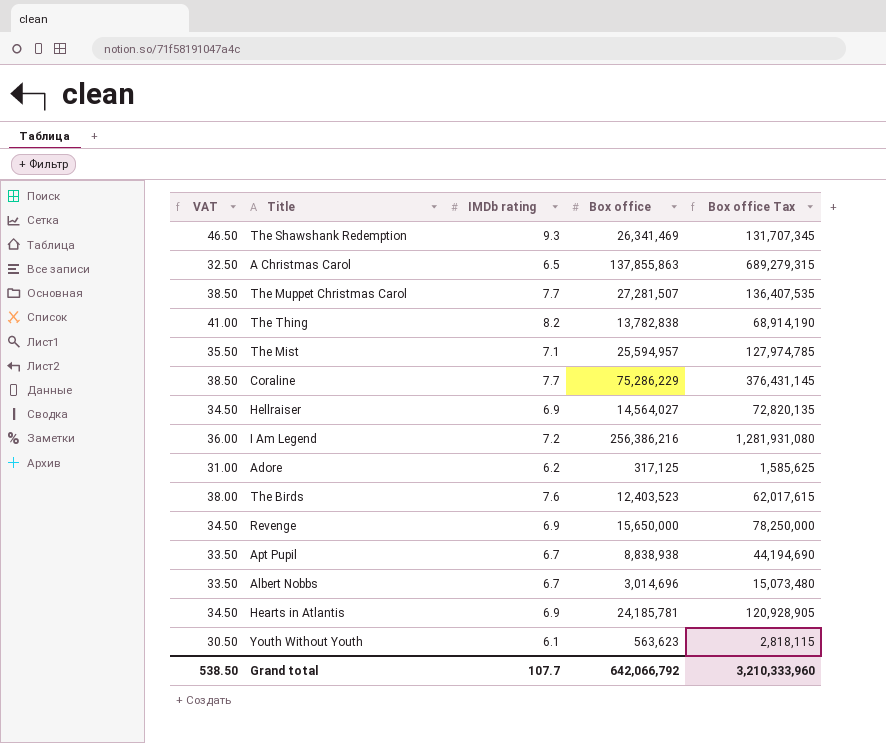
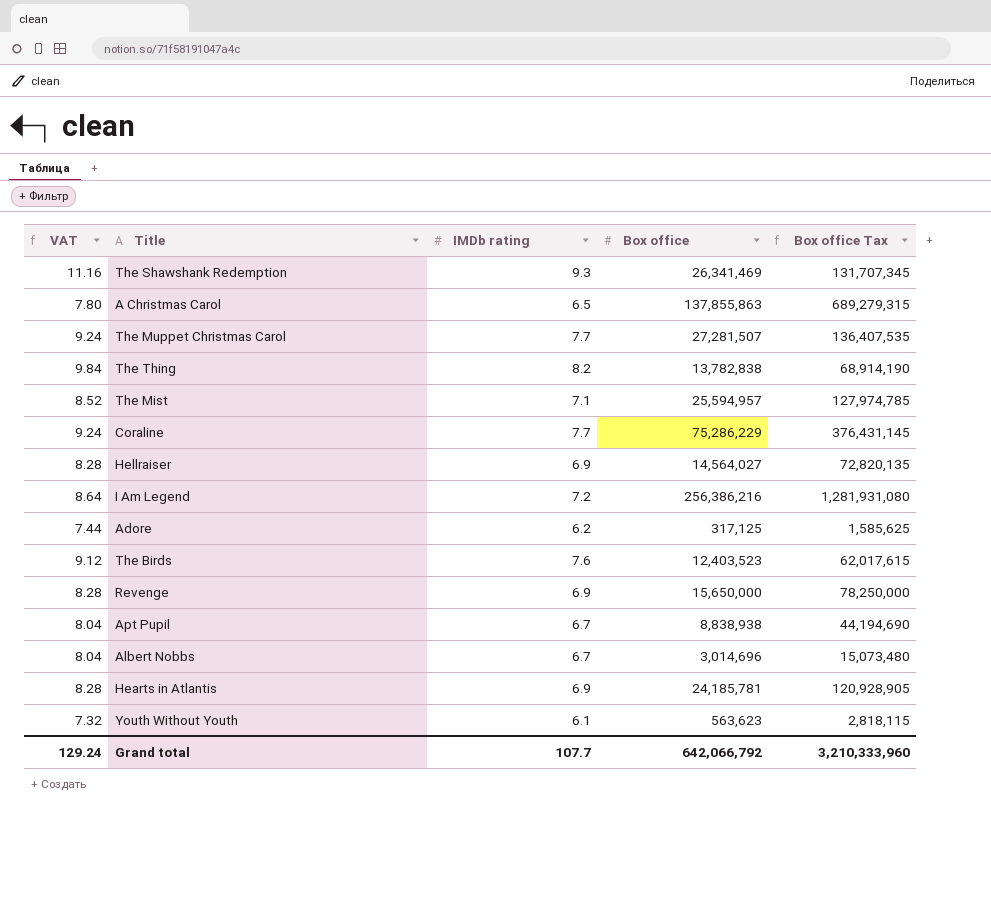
column VAT | formula: [IMDb rating] * 5 -> [IMDb rating] * 1.2
Grand total | VAT: 538.50 -> 129.24

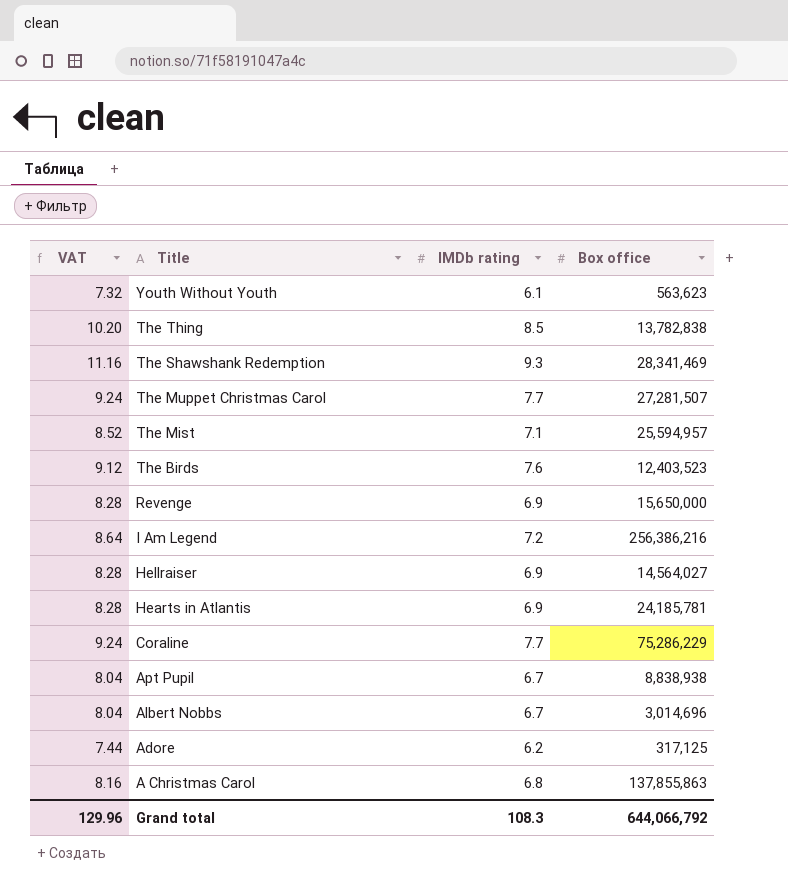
row order: none -> Title descending
column Box office Tax | formula: [Box office] * 5 -> none
The Thing | VAT: 9.84 -> 10.20
The Thing | IMDb rating: 8.2 -> 8.5
The Shawshank Redemption | Box office: 26,341,469 -> 28,341,469
A Christmas Carol | VAT: 7.80 -> 8.16
A Christmas Carol | IMDb rating: 6.5 -> 6.8
Grand total | VAT: 129.24 -> 129.96
Grand total | IMDb rating: 107.7 -> 108.3
Grand total | Box office: 642,066,792 -> 644,066,792

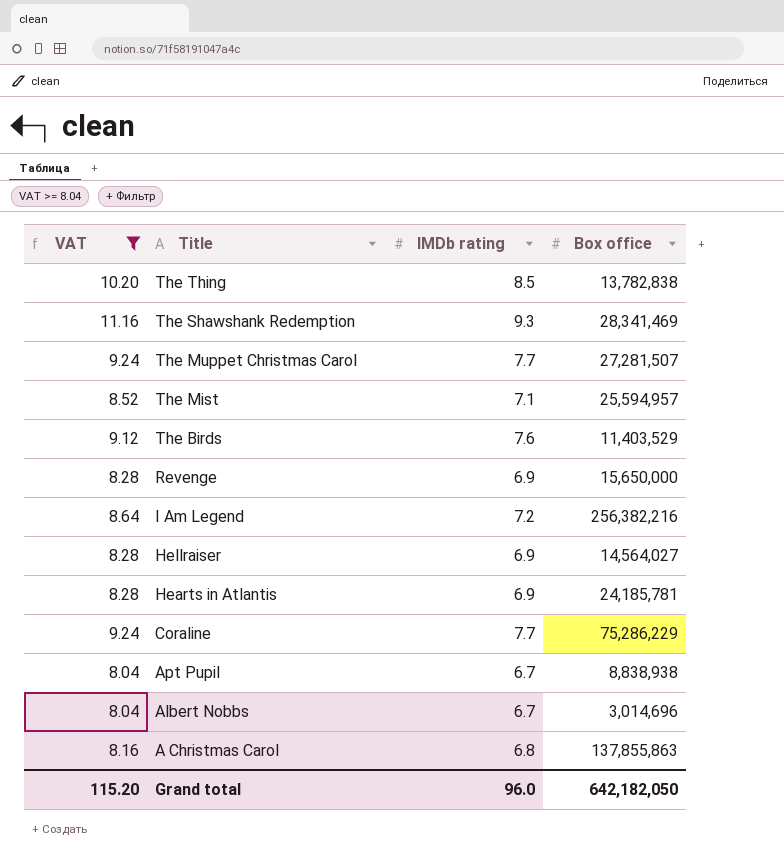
filter: none -> VAT >= 8.04
The Birds | Box office: 12,403,523 -> 11,403,529
I Am Legend | Box office: 256,386,216 -> 256,382,216
Grand total | VAT: 129.96 -> 115.20
Grand total | IMDb rating: 108.3 -> 96.0
Grand total | Box office: 644,066,792 -> 642,182,050

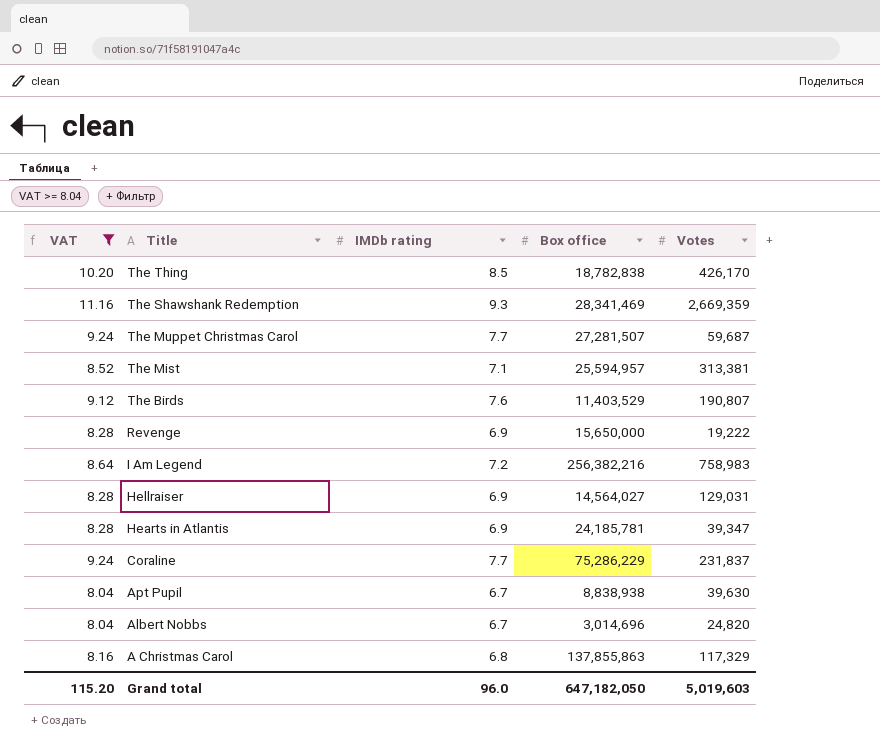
column Votes | position: none -> 5
The Thing | Box office: 13,782,838 -> 18,782,838
Grand total | Box office: 642,182,050 -> 647,182,050

